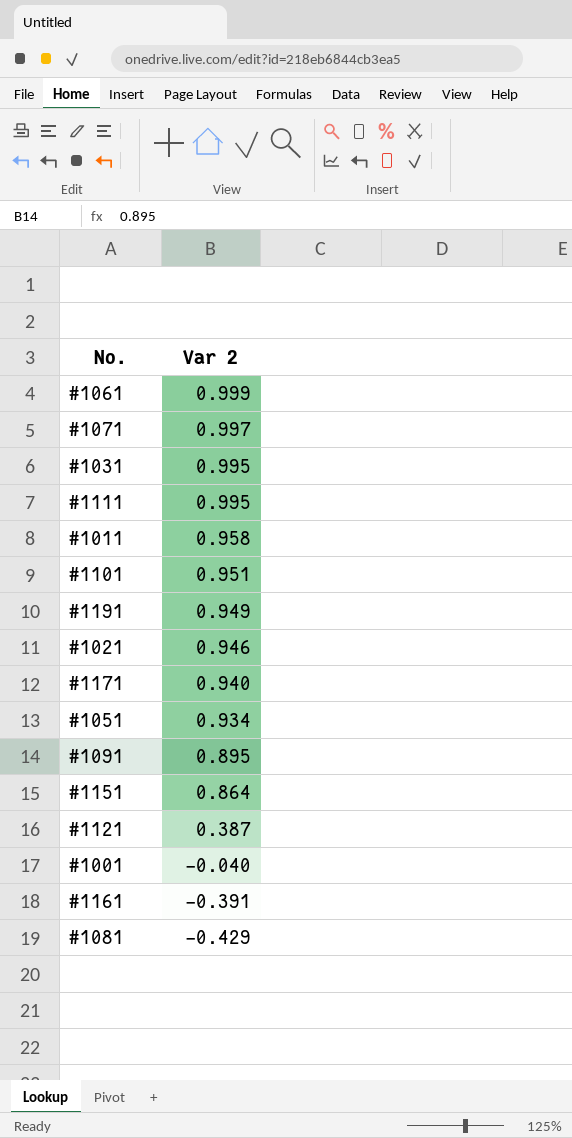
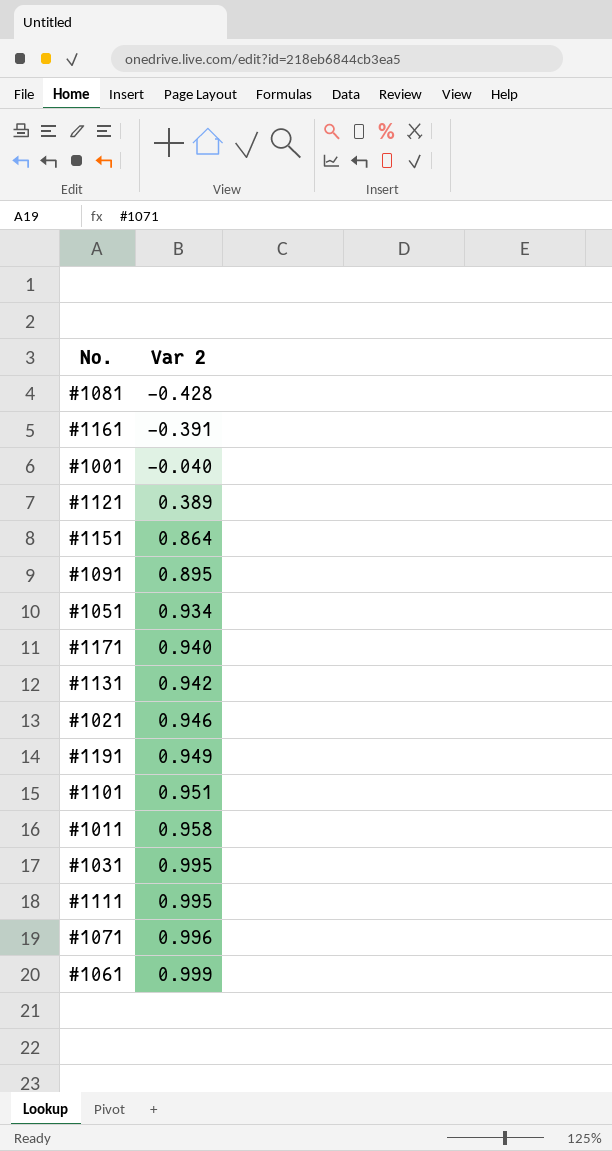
row order: Var 2 descending -> Var 2 ascending
#1081 | Var 2: -0.429 -> -0.428
#1121 | Var 2: 0.387 -> 0.389
row #1131: none -> 0.942
#1071 | Var 2: 0.997 -> 0.996

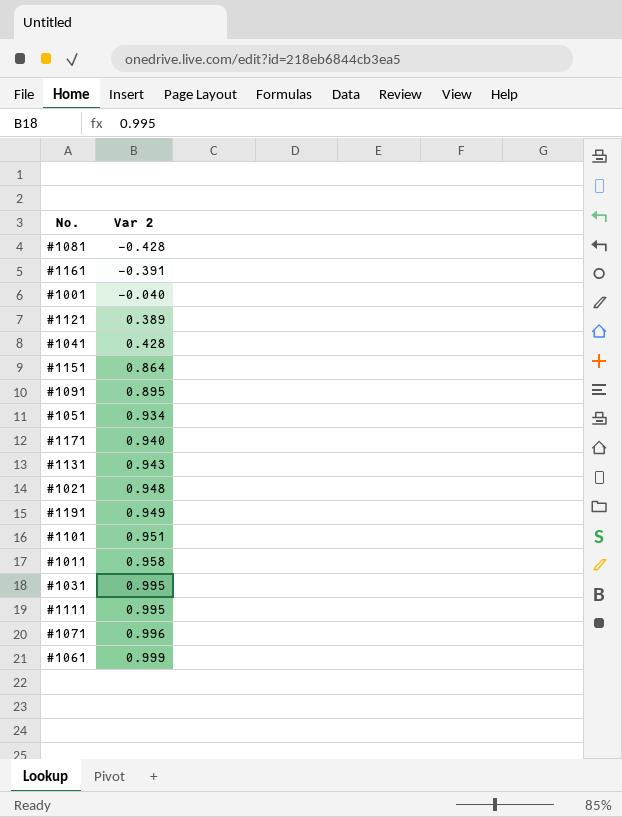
row #1041: none -> 0.428
#1131 | Var 2: 0.942 -> 0.943
#1021 | Var 2: 0.946 -> 0.948

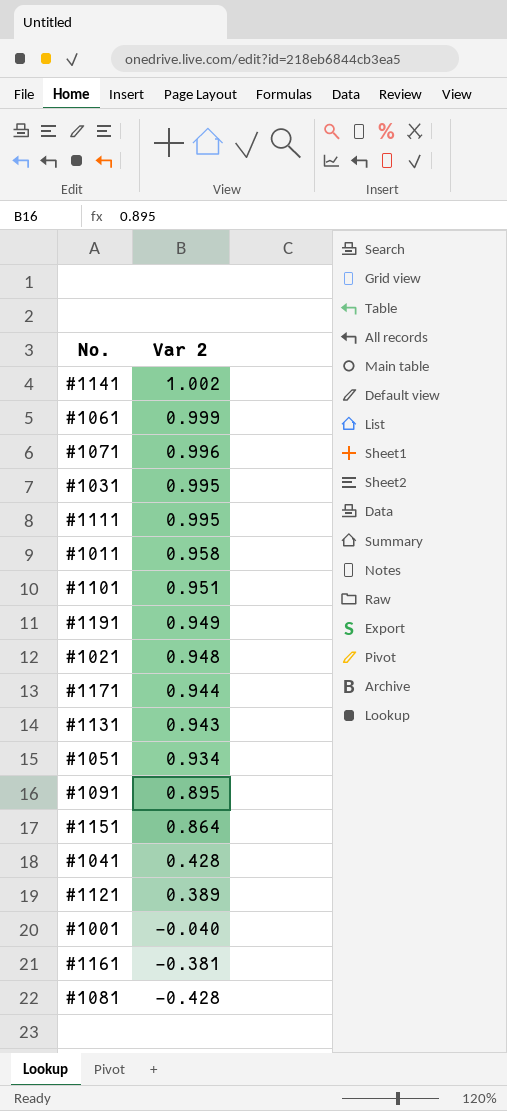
row order: Var 2 ascending -> Var 2 descending
row #1141: none -> 1.002
#1171 | Var 2: 0.940 -> 0.944
#1161 | Var 2: -0.391 -> -0.381

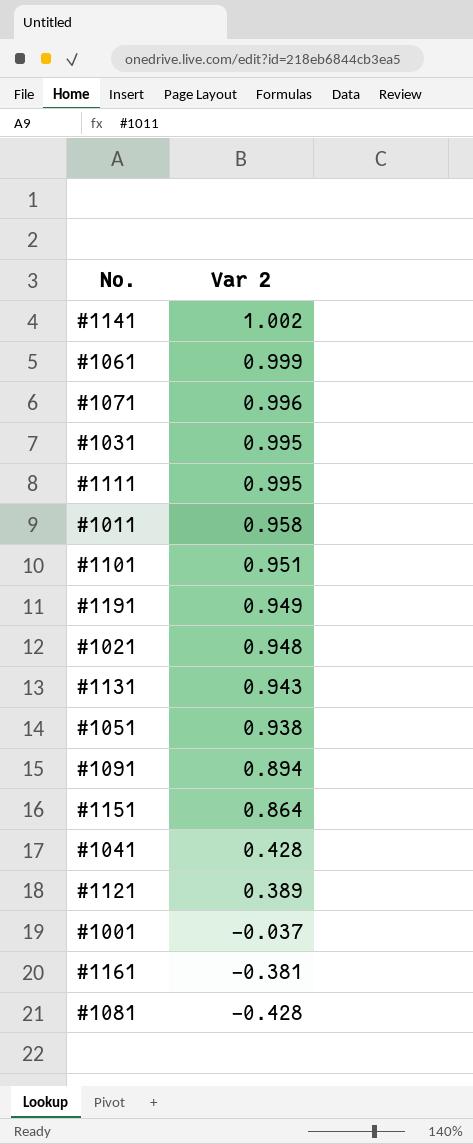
row #1171: 0.944 -> none
#1051 | Var 2: 0.934 -> 0.938
#1091 | Var 2: 0.895 -> 0.894
#1001 | Var 2: -0.040 -> -0.037

